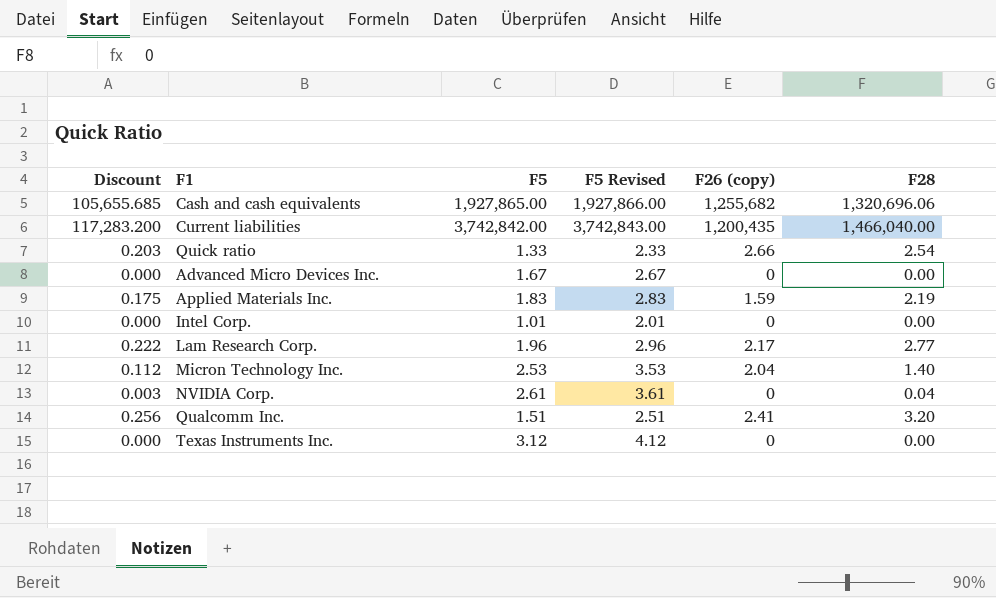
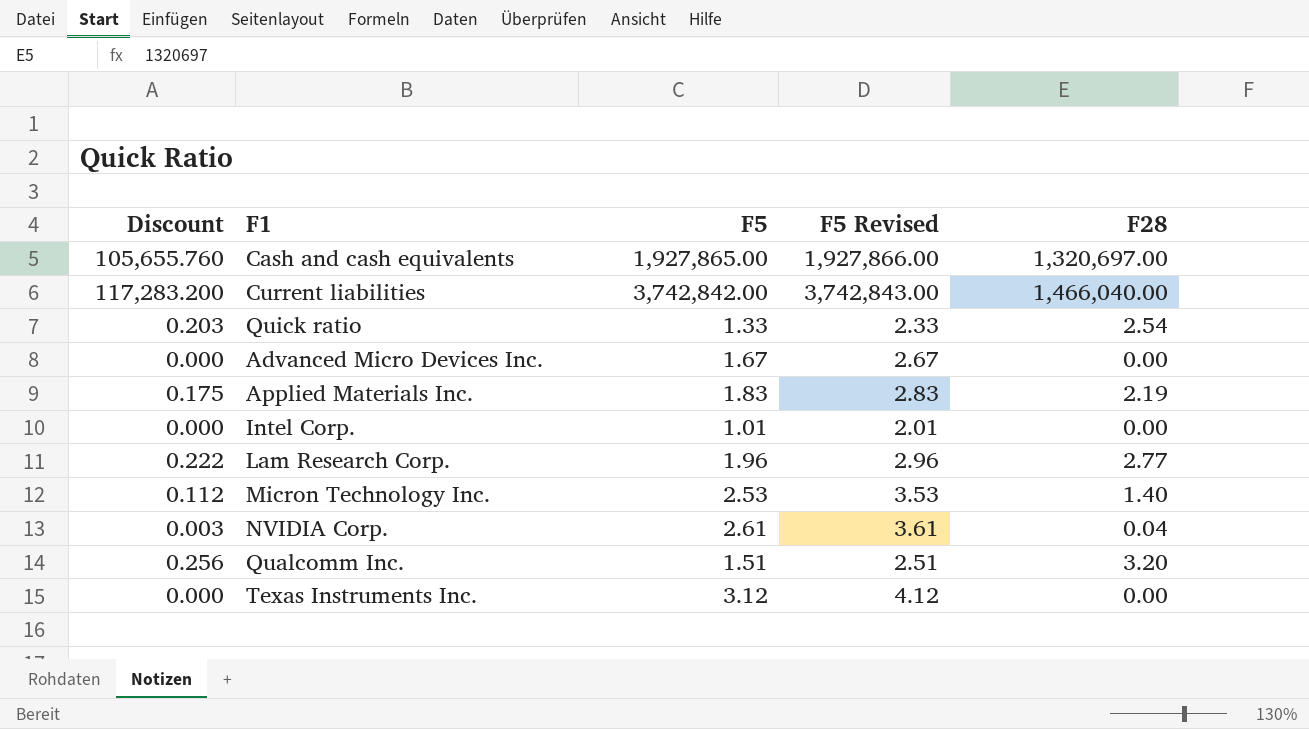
column F26 (copy) | position: 5 -> none
Cash and cash equivalents | Discount: 105,655.685 -> 105,655.760
Cash and cash equivalents | F28: 1,320,696.06 -> 1,320,697.00

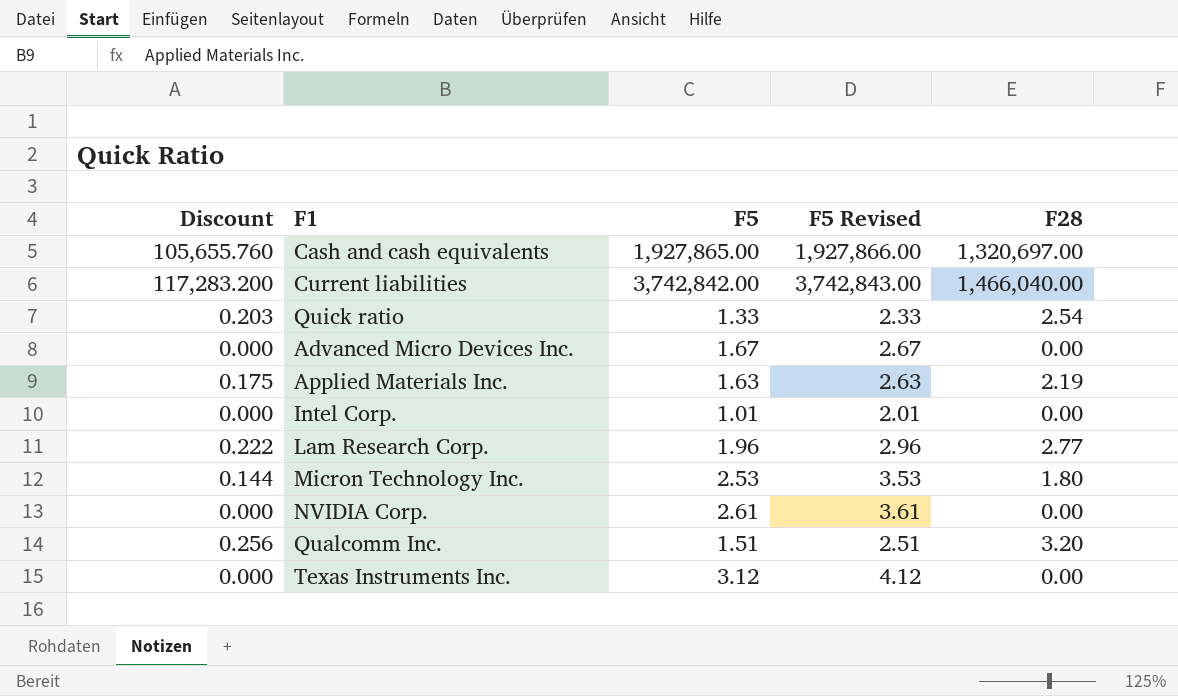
Applied Materials Inc. | F5: 1.83 -> 1.63
Applied Materials Inc. | F5 Revised: 2.83 -> 2.63
Micron Technology Inc. | Discount: 0.112 -> 0.144
Micron Technology Inc. | F28: 1.40 -> 1.80
NVIDIA Corp. | Discount: 0.003 -> 0.000
NVIDIA Corp. | F28: 0.04 -> 0.00

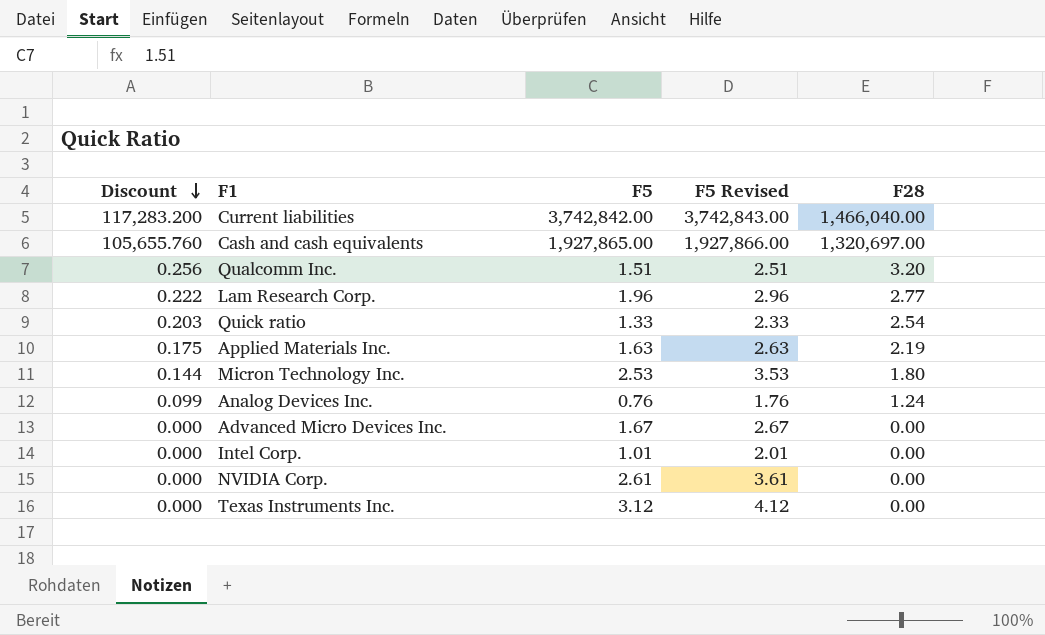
row order: none -> Discount descending
row Analog Devices Inc.: none -> 0.099 | 0.76 | 1.76 | 1.24

